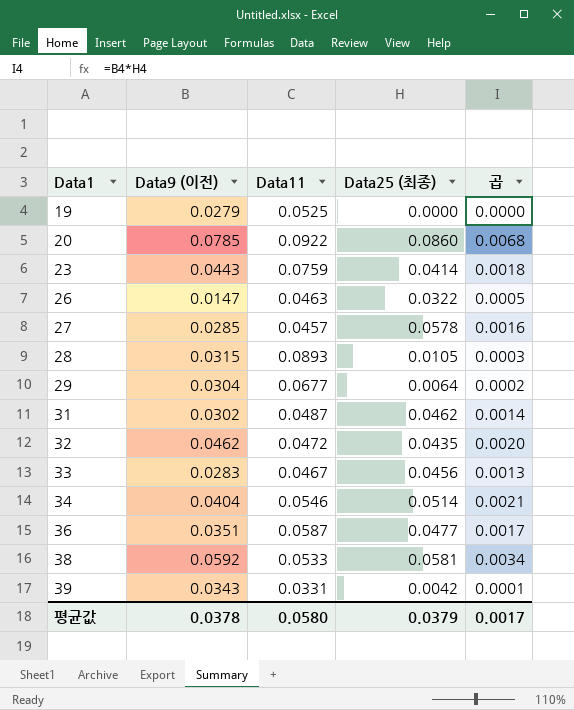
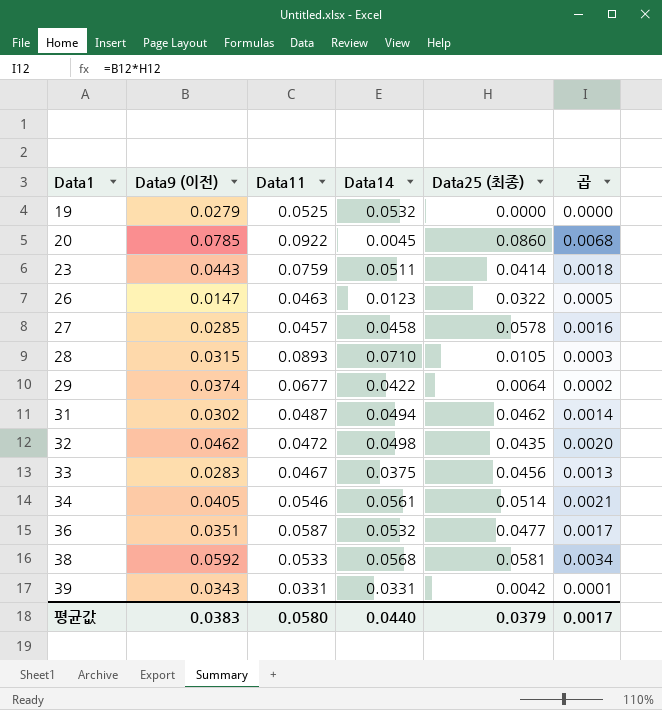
column Data14 | position: none -> 4
29 | Data9 (이전): 0.0304 -> 0.0374
34 | Data9 (이전): 0.0404 -> 0.0405
평균값 | Data9 (이전): 0.0378 -> 0.0383

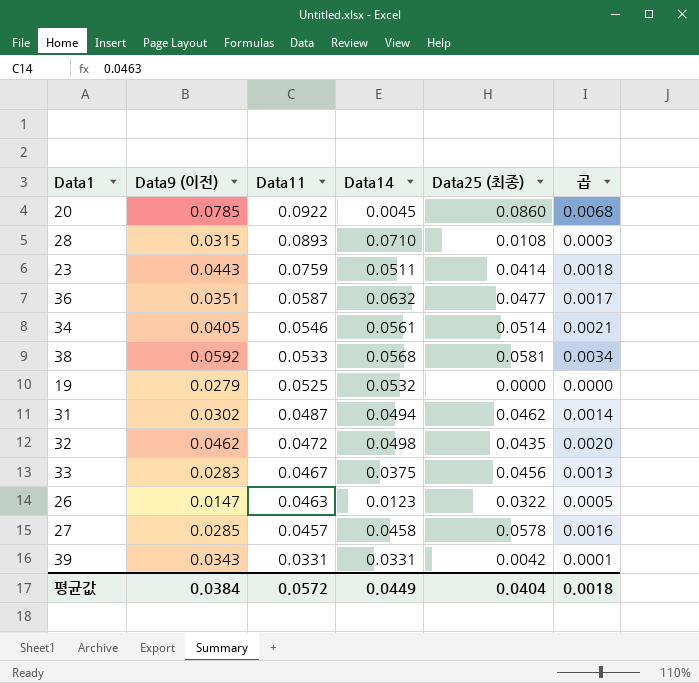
row order: Data1 ascending -> Data11 descending
row 29: 0.0374 | 0.0677 | 0.0422 | 0.0064 | 0.0002 -> none
28 | Data25 (최종): 0.0105 -> 0.0108
36 | Data14: 0.0532 -> 0.0632
평균값 | Data9 (이전): 0.0383 -> 0.0384
평균값 | Data11: 0.0580 -> 0.0572
평균값 | Data14: 0.0440 -> 0.0449
평균값 | Data25 (최종): 0.0379 -> 0.0404
평균값 | 곱: 0.0017 -> 0.0018

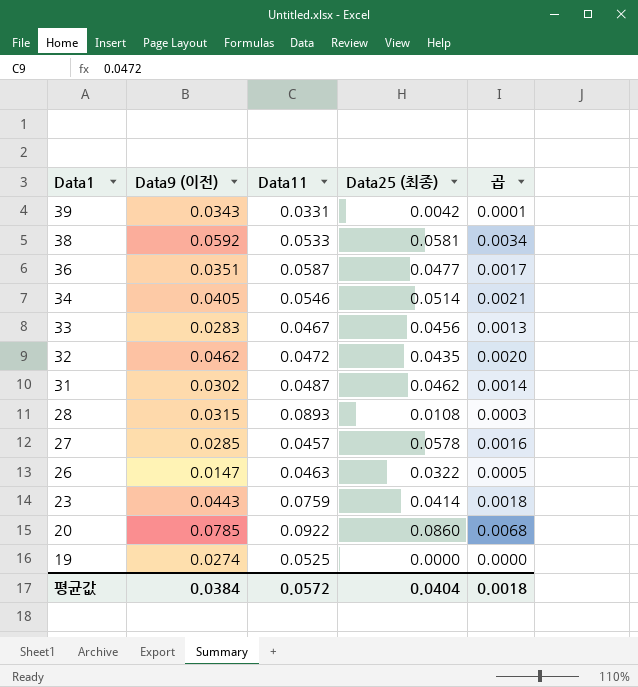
row order: Data11 descending -> Data1 descending
column Data14 | position: 4 -> none
19 | Data9 (이전): 0.0279 -> 0.0274

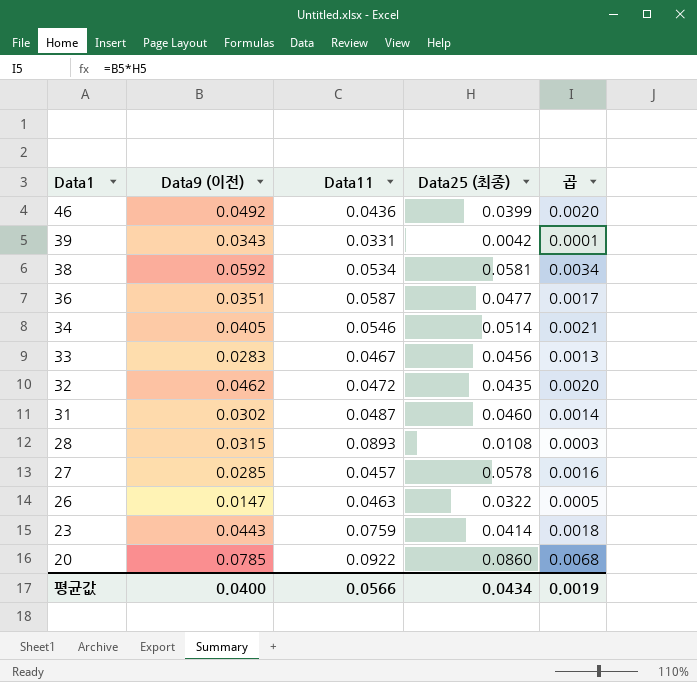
row 19: 0.0274 | 0.0525 | 0.0000 | 0.0000 -> none
row 46: none -> 0.0492 | 0.0436 | 0.0399 | 0.0020
38 | Data11: 0.0533 -> 0.0534
31 | Data25 (최종): 0.0462 -> 0.0460
평균값 | Data9 (이전): 0.0384 -> 0.0400
평균값 | Data11: 0.0572 -> 0.0566
평균값 | Data25 (최종): 0.0404 -> 0.0434
평균값 | 곱: 0.0018 -> 0.0019

